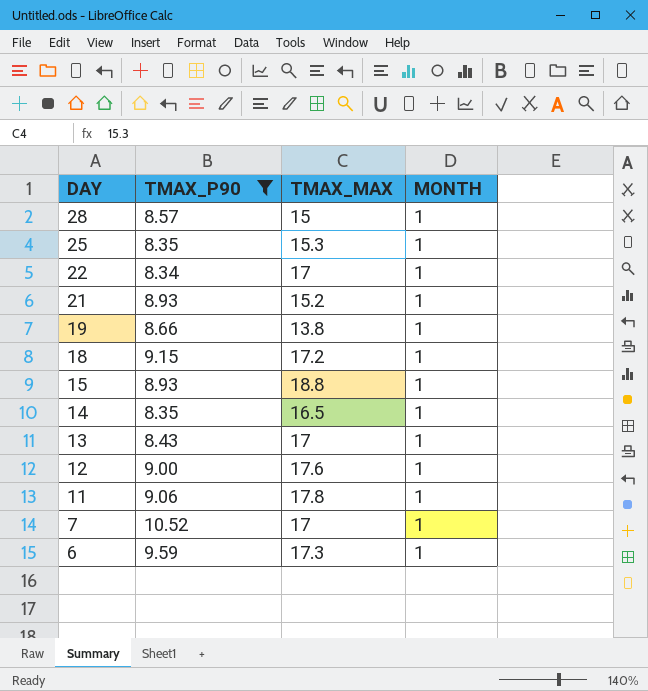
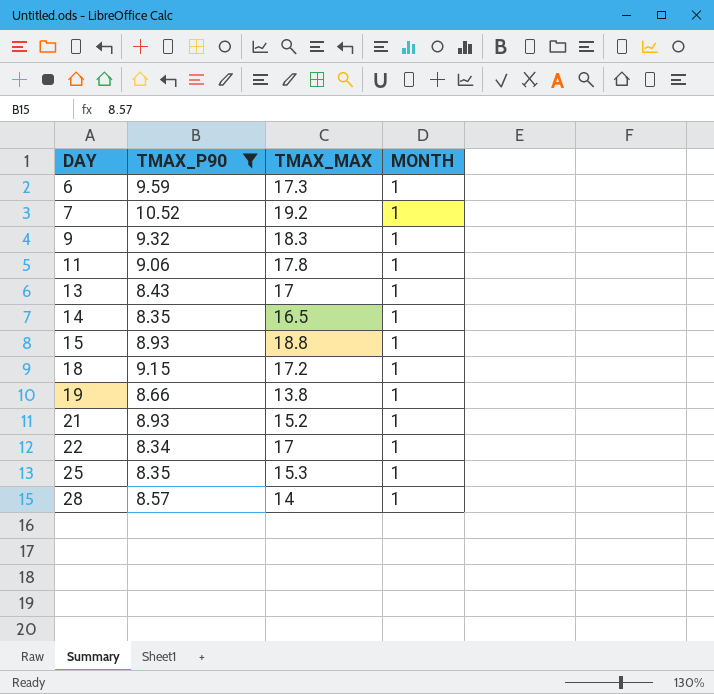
row order: DAY descending -> DAY ascending
row 12: 9.00 | 17.6 | 1 -> none
7 | TMAX_MAX: 17 -> 19.2
row 9: none -> 9.32 | 18.3 | 1
28 | TMAX_MAX: 15 -> 14

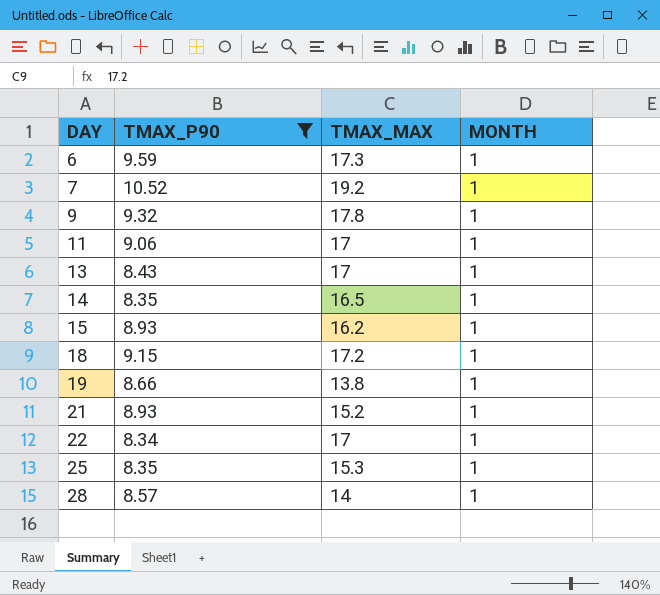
9 | TMAX_MAX: 18.3 -> 17.8
11 | TMAX_MAX: 17.8 -> 17
15 | TMAX_MAX: 18.8 -> 16.2

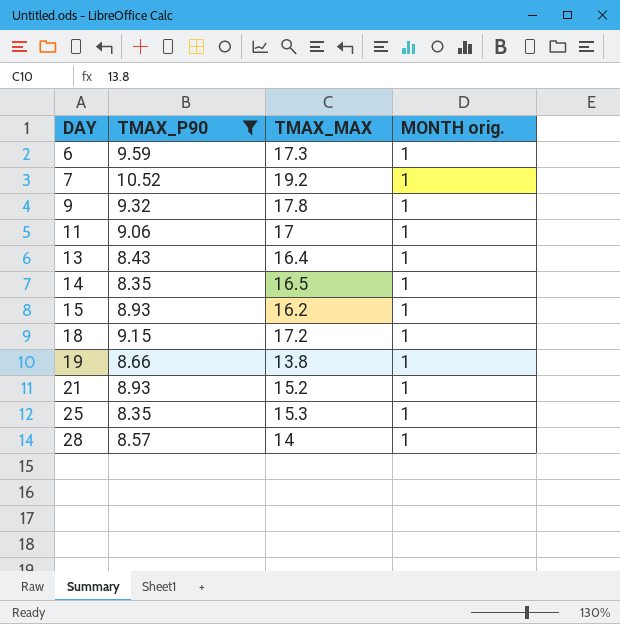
column name: MONTH -> MONTH orig.
row 22: 8.34 | 17 | 1 -> none
13 | TMAX_MAX: 17 -> 16.4

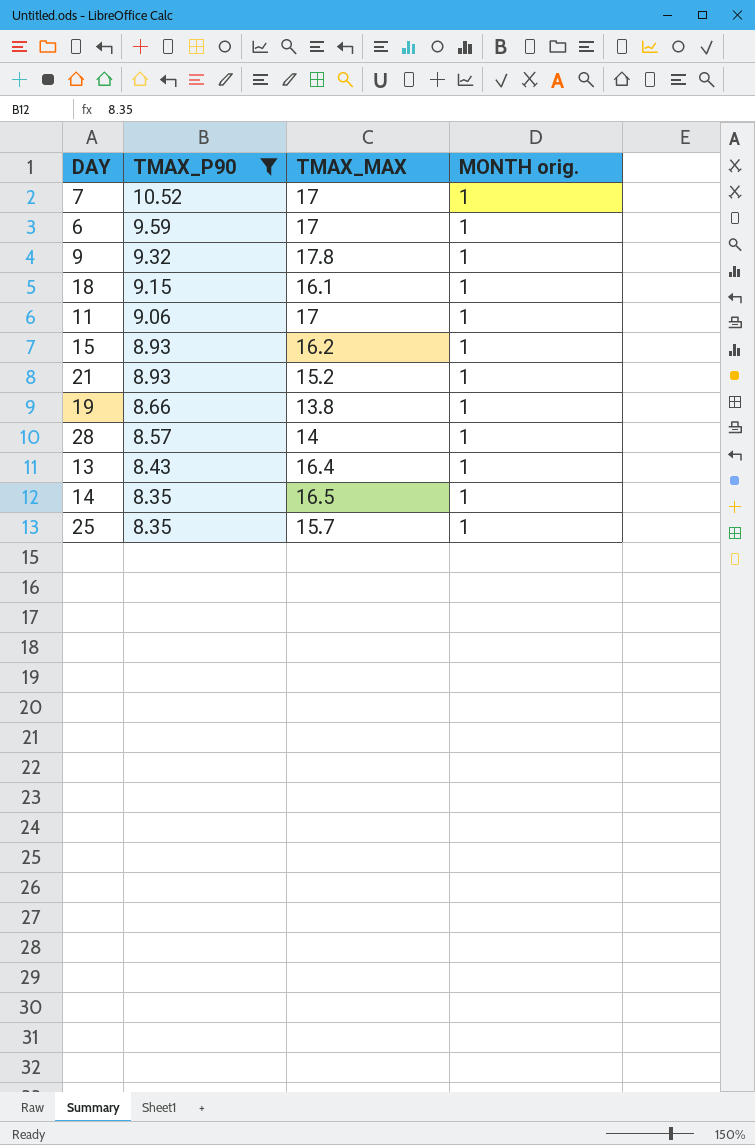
row order: DAY ascending -> TMAX_P90 descending
7 | TMAX_MAX: 19.2 -> 17
6 | TMAX_MAX: 17.3 -> 17
18 | TMAX_MAX: 17.2 -> 16.1
25 | TMAX_MAX: 15.3 -> 15.7

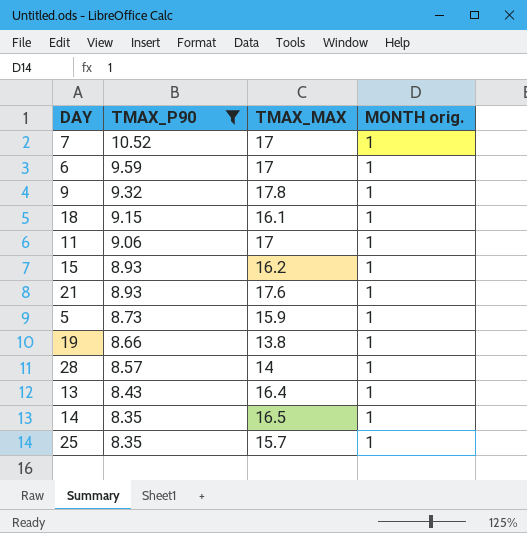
21 | TMAX_MAX: 15.2 -> 17.6
row 5: none -> 8.73 | 15.9 | 1

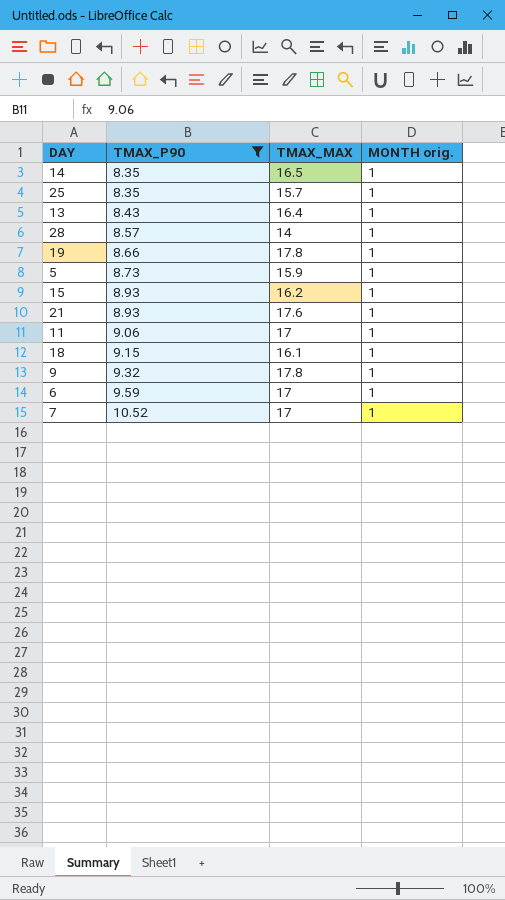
row order: TMAX_P90 descending -> TMAX_P90 ascending
19 | TMAX_MAX: 13.8 -> 17.8

